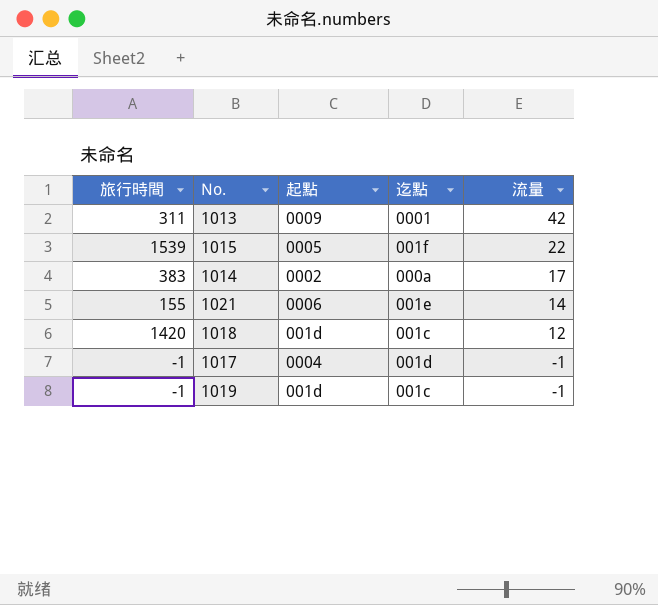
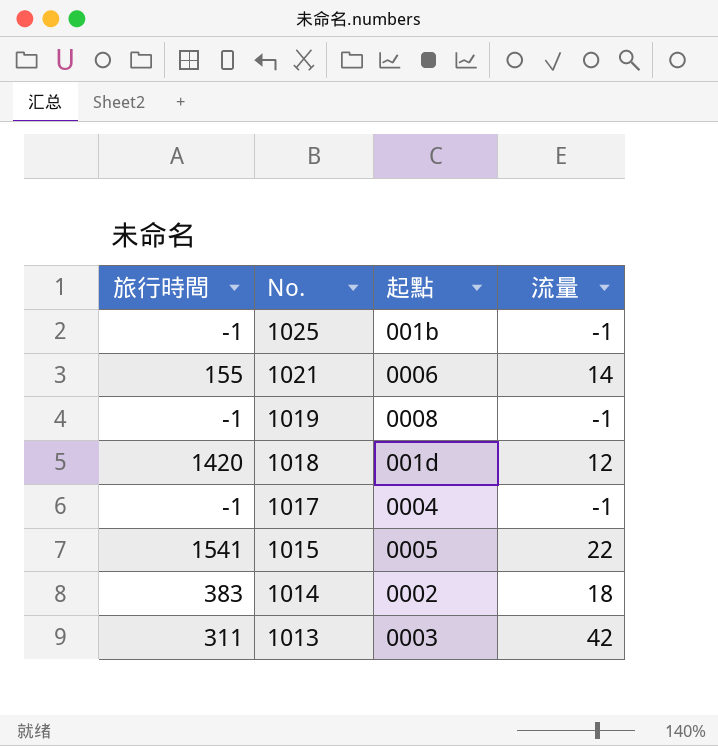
row order: 流量 descending -> No. descending
column 迄點 | position: 4 -> none
row 1025: none -> -1 | 001b | -1
1019 | 起點: 001d -> 0008
1015 | 旅行時間: 1539 -> 1541
1014 | 流量: 17 -> 18
1013 | 起點: 0009 -> 0003

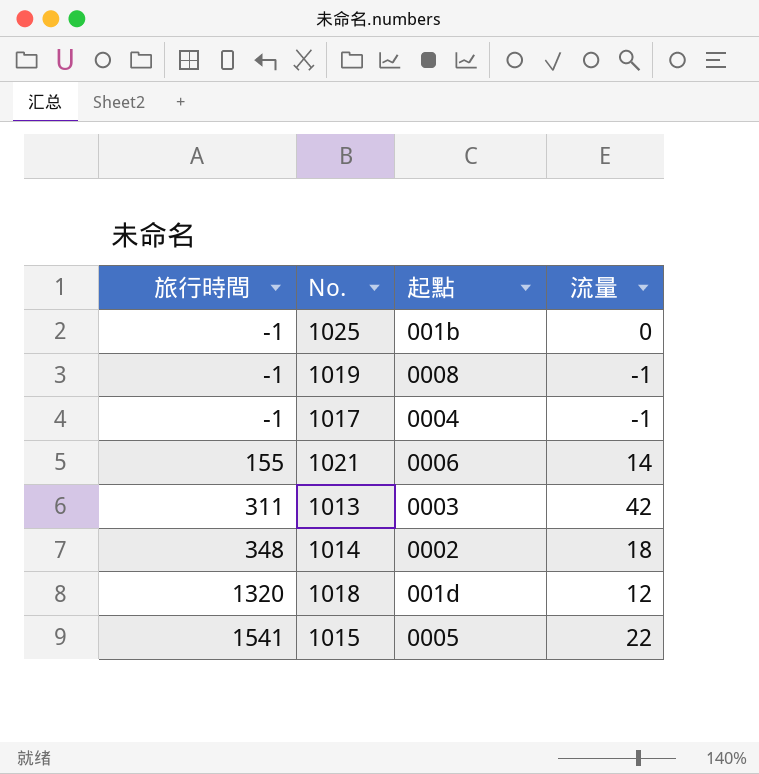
row order: No. descending -> 旅行時間 ascending
1025 | 流量: -1 -> 0
1014 | 旅行時間: 383 -> 348
1018 | 旅行時間: 1420 -> 1320

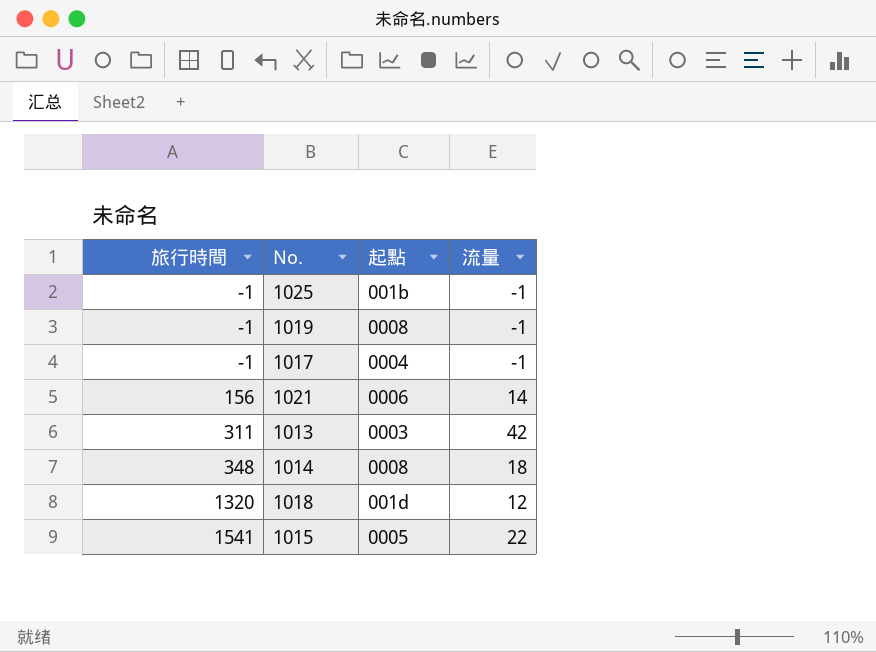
1025 | 流量: 0 -> -1
1021 | 旅行時間: 155 -> 156
1014 | 起點: 0002 -> 0008

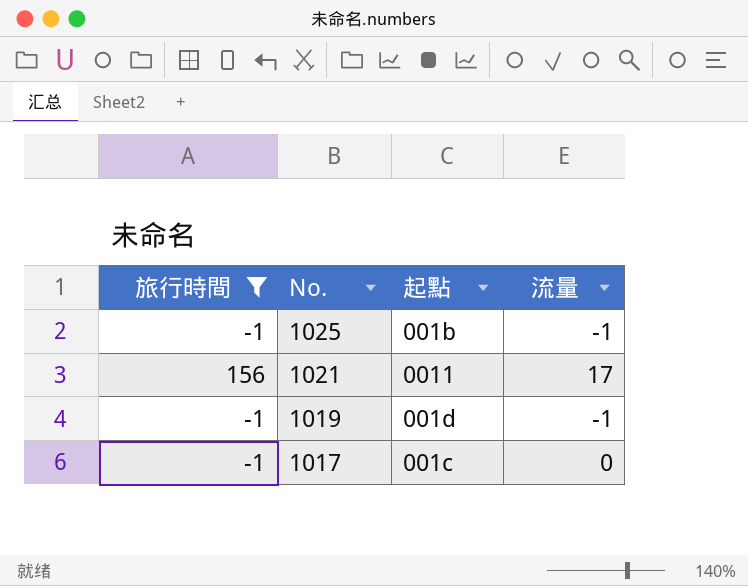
filter: none -> 旅行時間 <= 156
row order: 旅行時間 ascending -> No. descending
1021 | 起點: 0006 -> 0011
1021 | 流量: 14 -> 17
1019 | 起點: 0008 -> 001d
1017 | 起點: 0004 -> 001c
1017 | 流量: -1 -> 0

